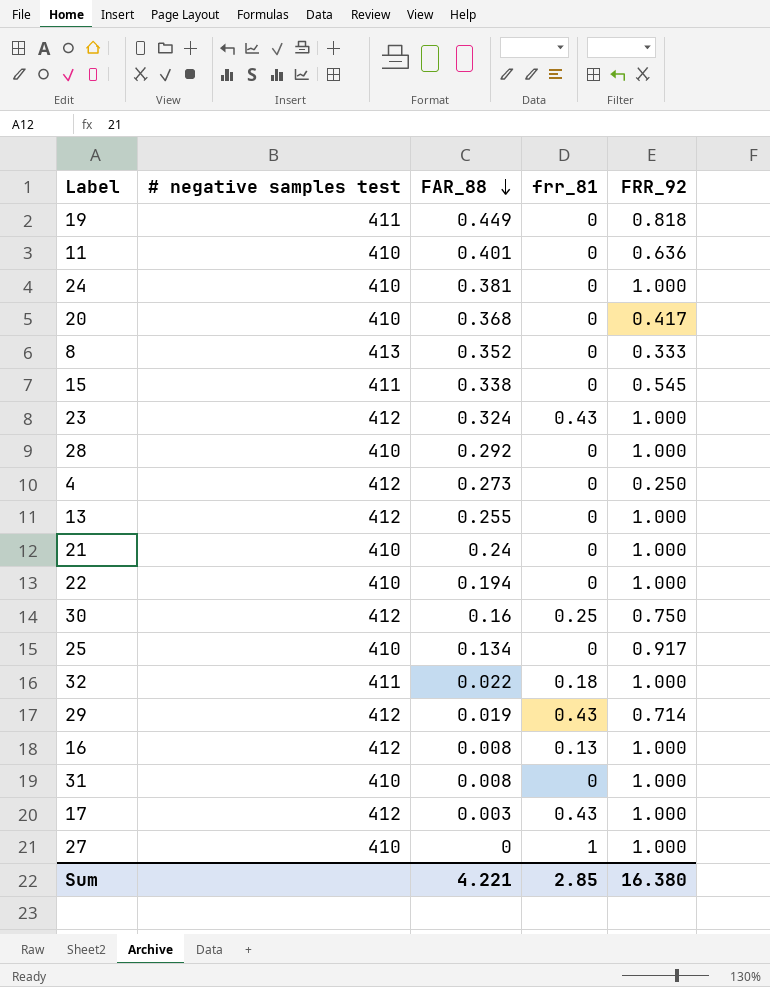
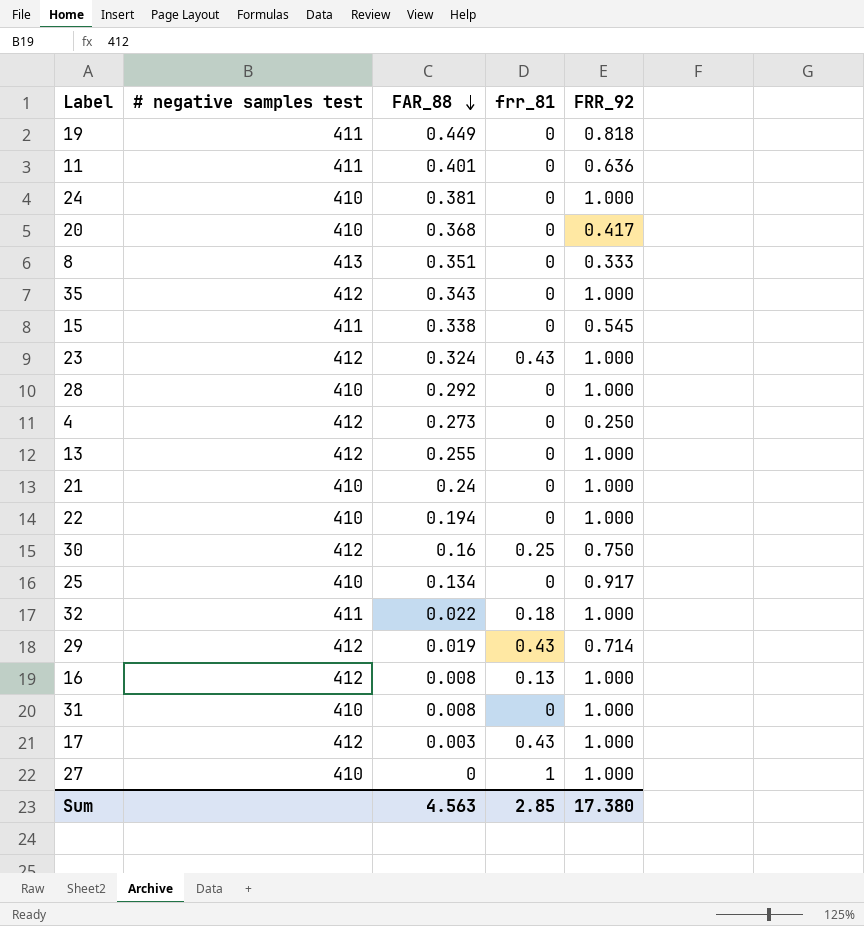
11 | # negative samples test: 410 -> 411
8 | FAR_88: 0.352 -> 0.351
row 35: none -> 412 | 0.343 | 0 | 1.000
Sum | FAR_88: 4.221 -> 4.563
Sum | FRR_92: 16.380 -> 17.380

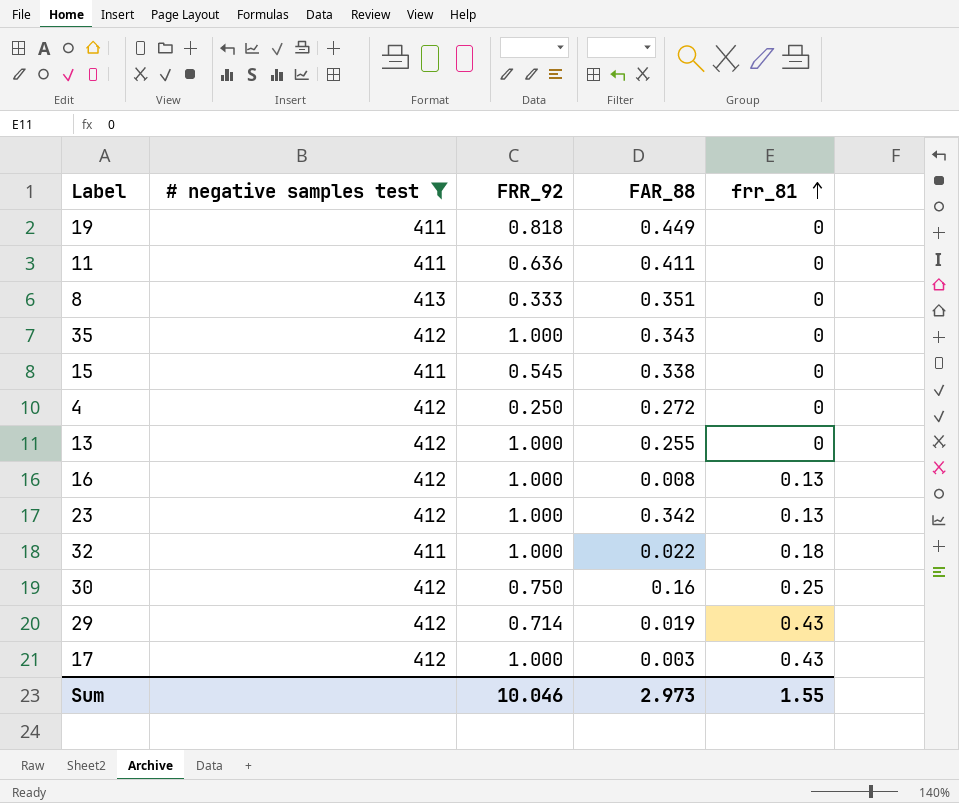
filter: none -> # negative samples test != 410
row order: FAR_88 descending -> frr_81 ascending
column FRR_92 | position: 5 -> 3
11 | FAR_88: 0.401 -> 0.411
4 | FAR_88: 0.273 -> 0.272
23 | FAR_88: 0.324 -> 0.342
23 | frr_81: 0.43 -> 0.13
Sum | FRR_92: 17.380 -> 10.046
Sum | FAR_88: 4.563 -> 2.973
Sum | frr_81: 2.85 -> 1.55

